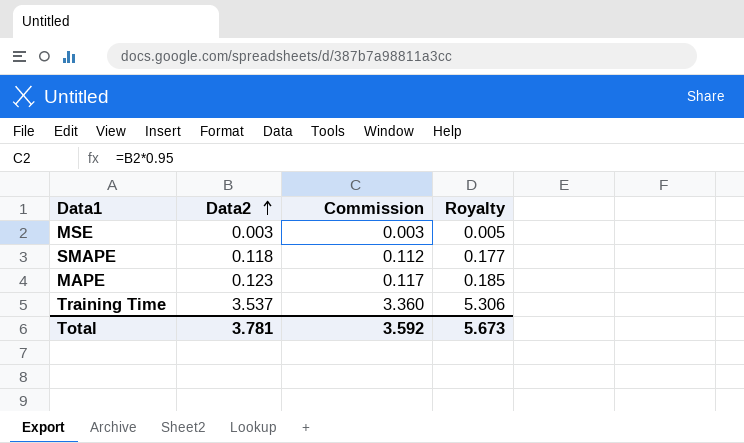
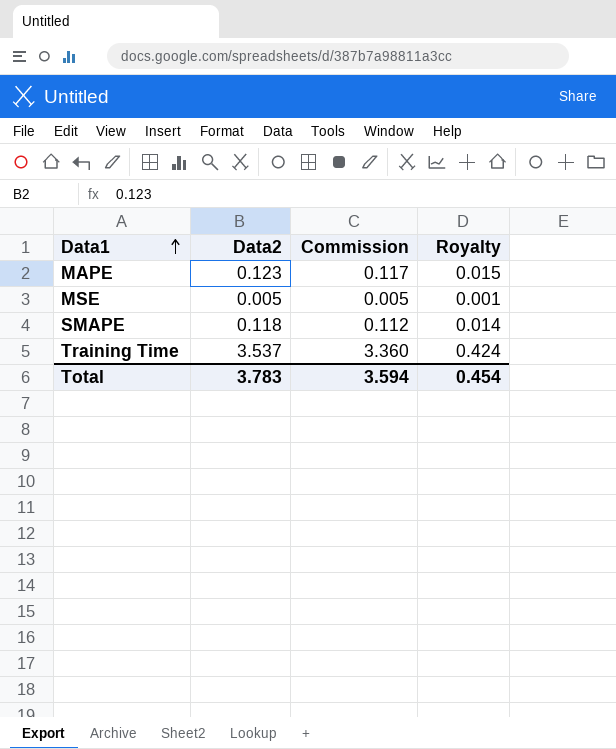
row order: Data2 ascending -> Data1 ascending
column Royalty | formula: [Data2] * 1.5 -> [Data2] * 0.12
MSE | Data2: 0.003 -> 0.005
MSE | Commission: 0.003 -> 0.005
Total | Data2: 3.781 -> 3.783
Total | Commission: 3.592 -> 3.594
Total | Royalty: 5.673 -> 0.454

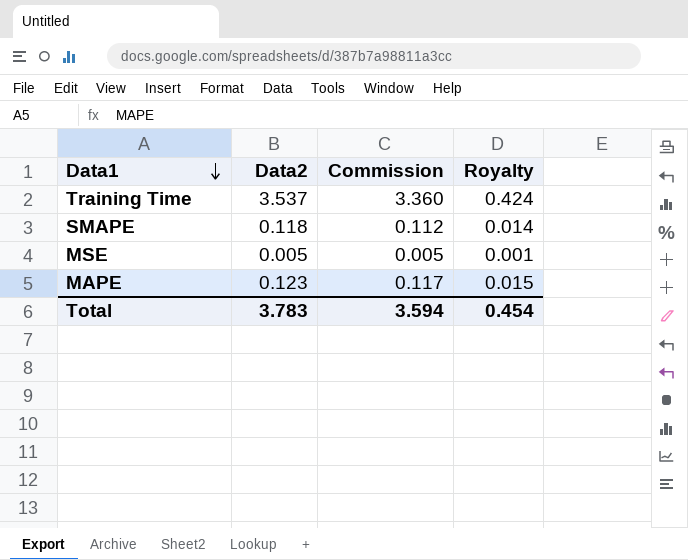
row order: Data1 ascending -> Data1 descending

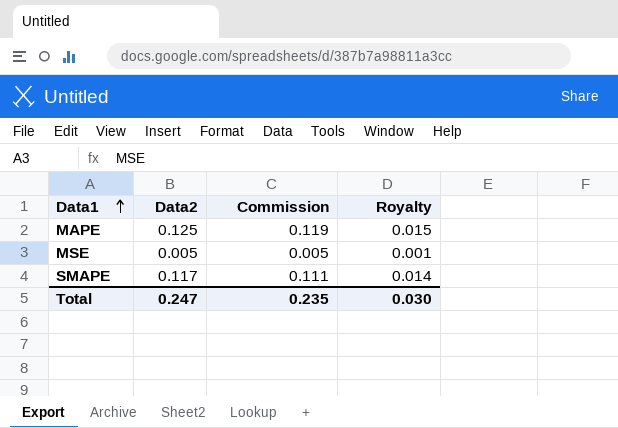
row order: Data1 descending -> Data1 ascending
row Training Time: 3.537 | 3.360 | 0.424 -> none
MAPE | Data2: 0.123 -> 0.125
MAPE | Commission: 0.117 -> 0.119
SMAPE | Data2: 0.118 -> 0.117
SMAPE | Commission: 0.112 -> 0.111
Total | Data2: 3.783 -> 0.247
Total | Commission: 3.594 -> 0.235
Total | Royalty: 0.454 -> 0.030

